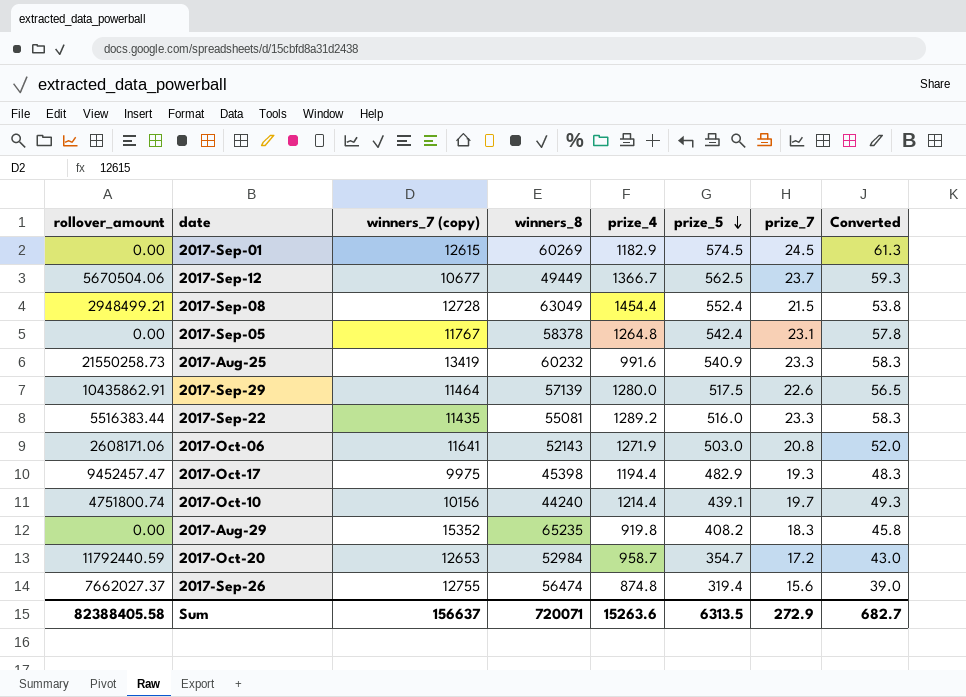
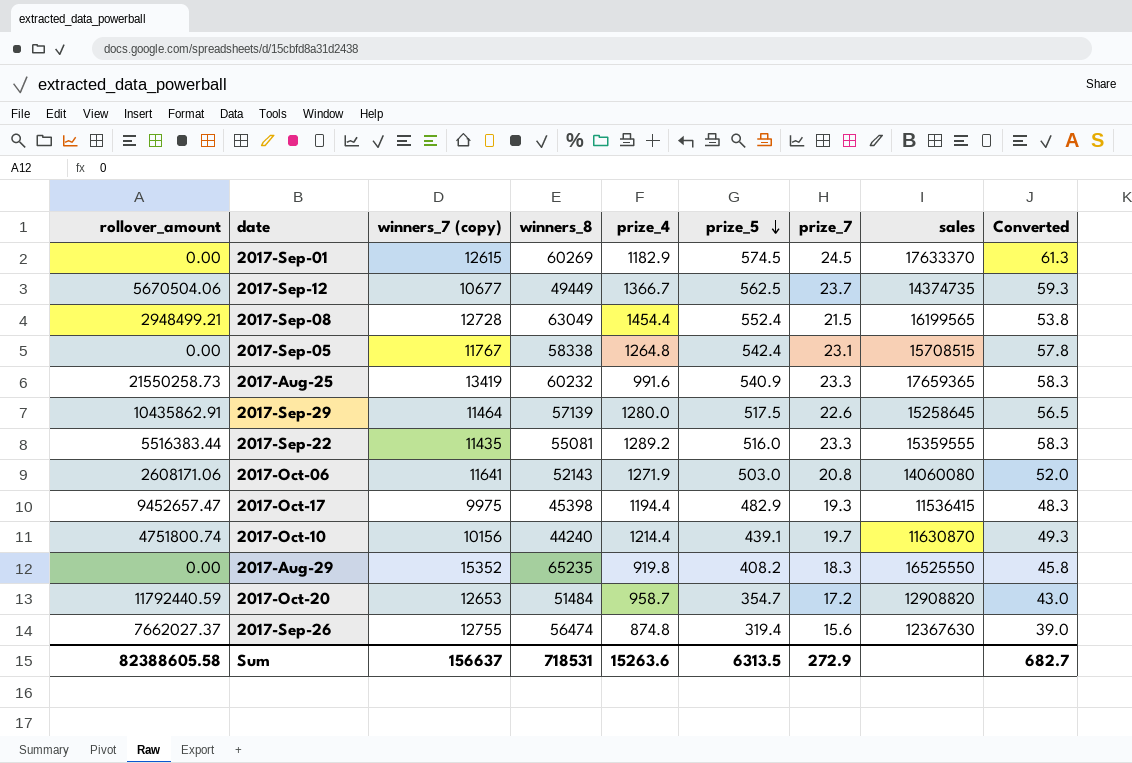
column sales | position: none -> 8
2017-Sep-05 | winners_8: 58378 -> 58338
2017-Oct-17 | rollover_amount: 9452457.47 -> 9452657.47
2017-Oct-20 | winners_8: 52984 -> 51484
Sum | rollover_amount: 82388405.58 -> 82388605.58
Sum | winners_8: 720071 -> 718531

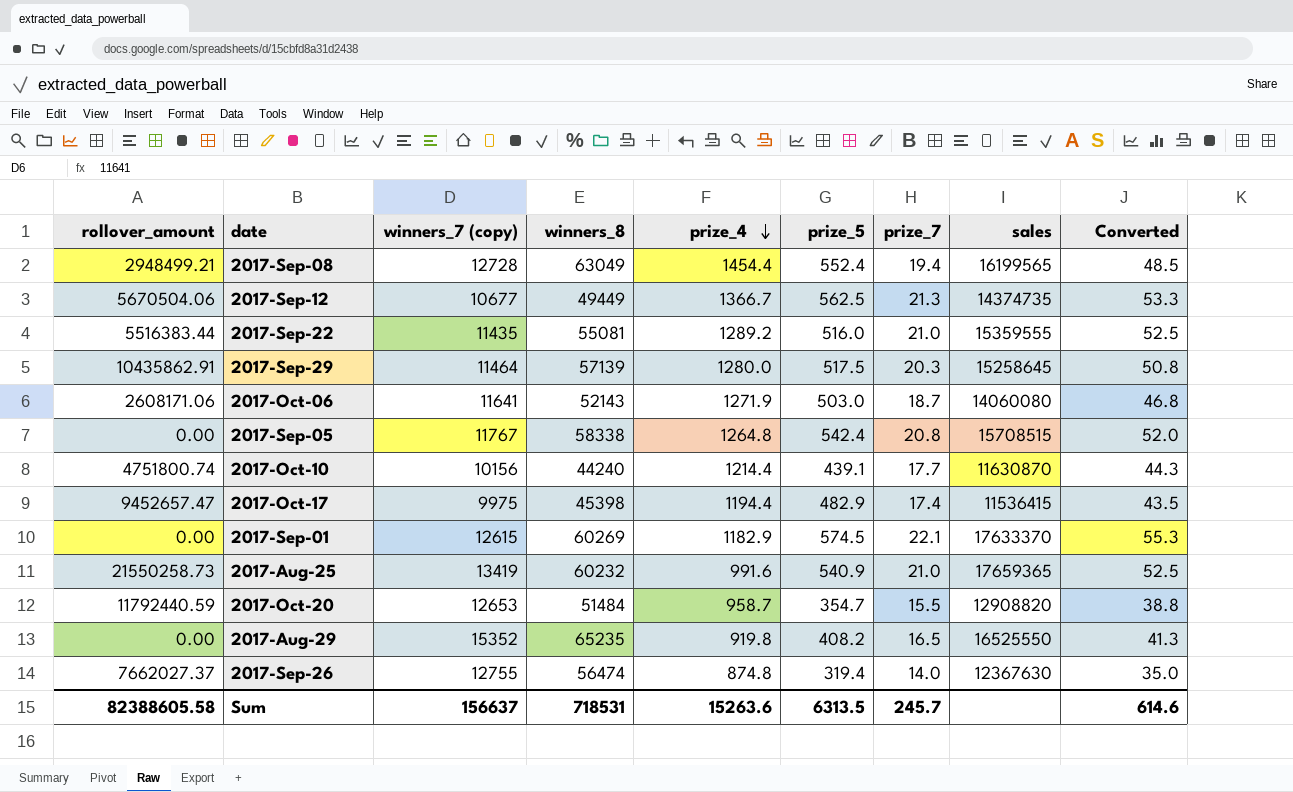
row order: prize_5 descending -> prize_4 descending
2017-Sep-08 | prize_7: 21.5 -> 19.4
2017-Sep-08 | Converted: 53.8 -> 48.5
2017-Sep-12 | prize_7: 23.7 -> 21.3
2017-Sep-12 | Converted: 59.3 -> 53.3
2017-Sep-22 | prize_7: 23.3 -> 21.0
2017-Sep-22 | Converted: 58.3 -> 52.5
2017-Sep-29 | prize_7: 22.6 -> 20.3
2017-Sep-29 | Converted: 56.5 -> 50.8
2017-Oct-06 | prize_7: 20.8 -> 18.7
2017-Oct-06 | Converted: 52.0 -> 46.8
2017-Sep-05 | prize_7: 23.1 -> 20.8
2017-Sep-05 | Converted: 57.8 -> 52.0
2017-Oct-10 | prize_7: 19.7 -> 17.7
2017-Oct-10 | Converted: 49.3 -> 44.3
2017-Oct-17 | prize_7: 19.3 -> 17.4
2017-Oct-17 | Converted: 48.3 -> 43.5
2017-Sep-01 | prize_7: 24.5 -> 22.1
2017-Sep-01 | Converted: 61.3 -> 55.3
2017-Aug-25 | prize_7: 23.3 -> 21.0
2017-Aug-25 | Converted: 58.3 -> 52.5
2017-Oct-20 | prize_7: 17.2 -> 15.5
2017-Oct-20 | Converted: 43.0 -> 38.8
2017-Aug-29 | prize_7: 18.3 -> 16.5
2017-Aug-29 | Converted: 45.8 -> 41.3
2017-Sep-26 | prize_7: 15.6 -> 14.0
2017-Sep-26 | Converted: 39.0 -> 35.0
Sum | prize_7: 272.9 -> 245.7
Sum | Converted: 682.7 -> 614.6

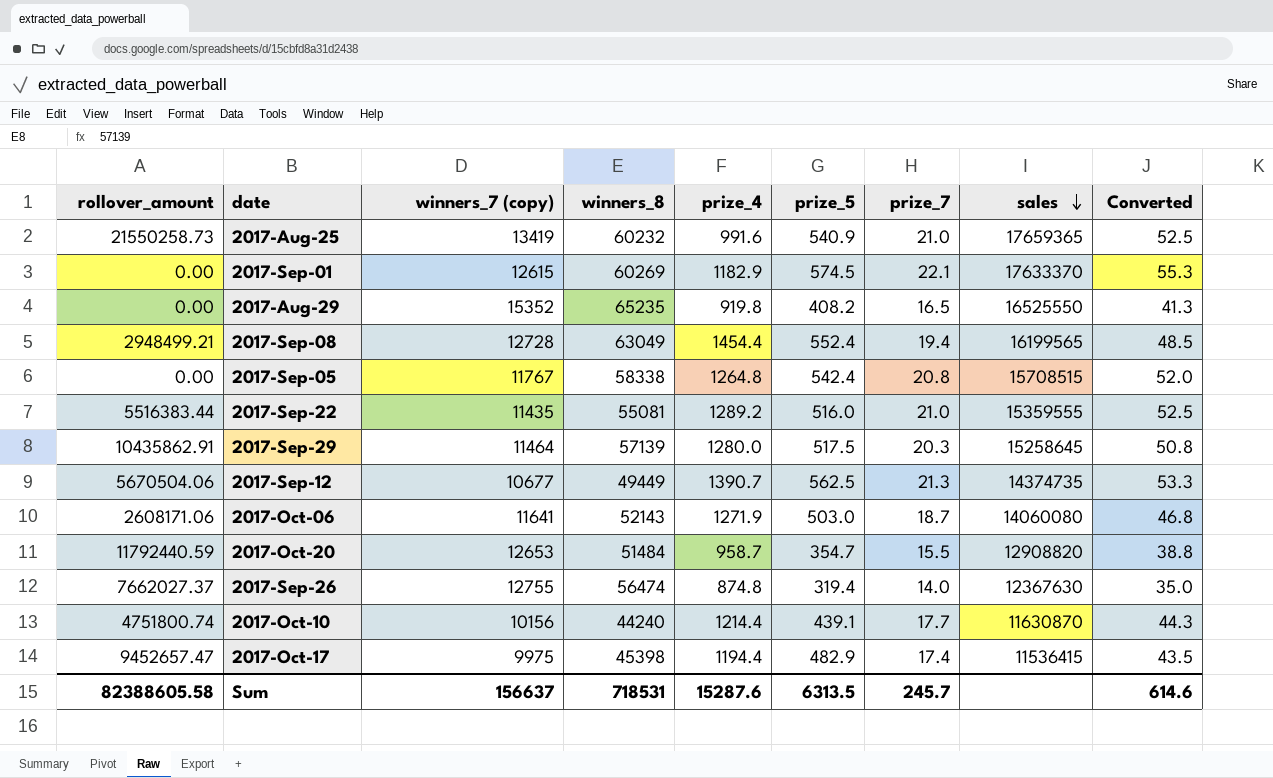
row order: prize_4 descending -> sales descending
2017-Sep-12 | prize_4: 1366.7 -> 1390.7
Sum | prize_4: 15263.6 -> 15287.6

